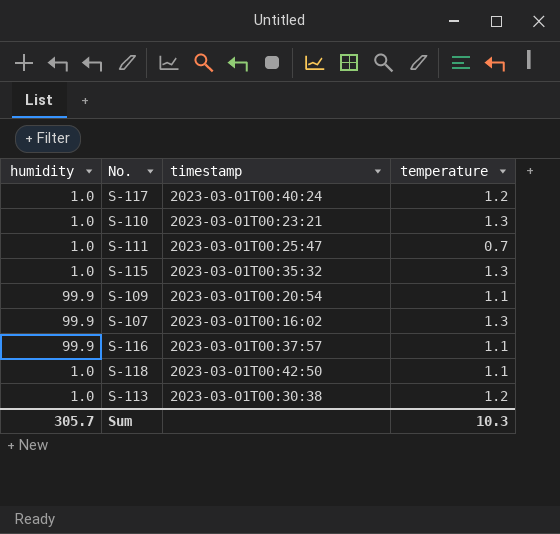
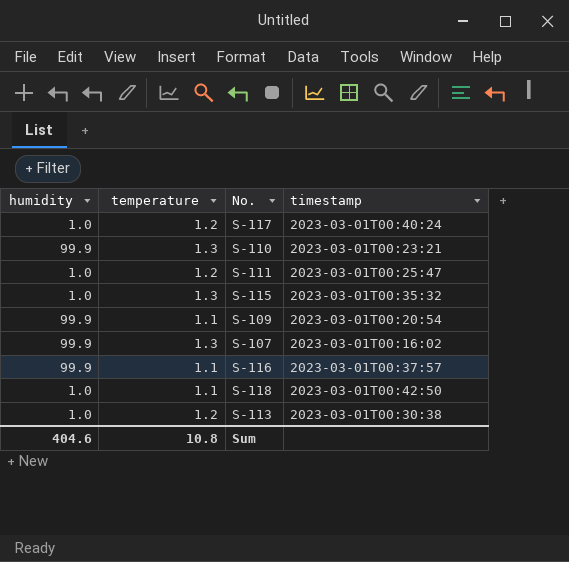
column temperature | position: 4 -> 2
S-110 | humidity: 1.0 -> 99.9
S-111 | temperature: 0.7 -> 1.2
Sum | humidity: 305.7 -> 404.6
Sum | temperature: 10.3 -> 10.8

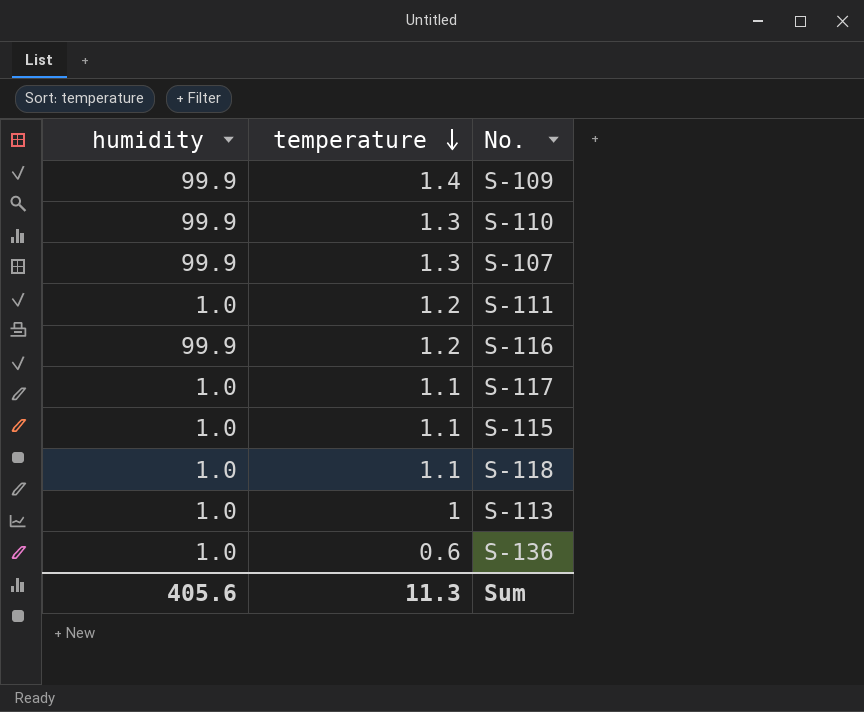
row order: none -> temperature descending
column timestamp | position: 4 -> none
S-109 | temperature: 1.1 -> 1.4
S-116 | temperature: 1.1 -> 1.2
S-117 | temperature: 1.2 -> 1.1
S-115 | temperature: 1.3 -> 1.1
S-113 | temperature: 1.2 -> 1
row S-136: none -> 1.0 | 0.6
Sum | humidity: 404.6 -> 405.6
Sum | temperature: 10.8 -> 11.3

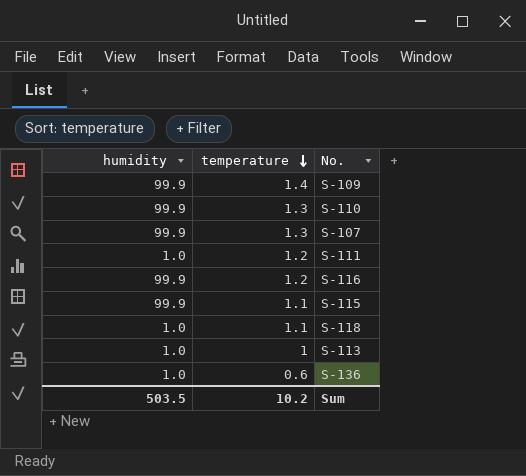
row S-117: 1.0 | 1.1 -> none
S-115 | humidity: 1.0 -> 99.9
Sum | humidity: 405.6 -> 503.5
Sum | temperature: 11.3 -> 10.2

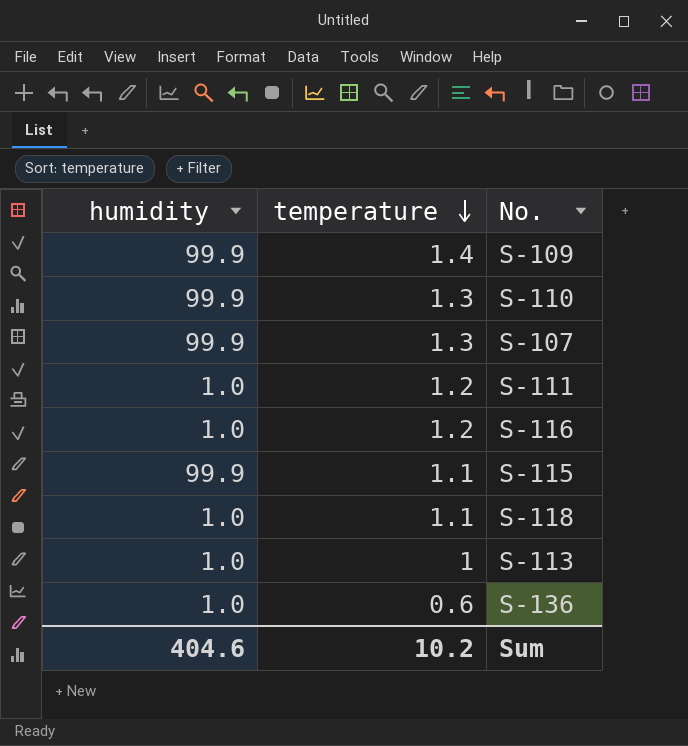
S-116 | humidity: 99.9 -> 1.0
Sum | humidity: 503.5 -> 404.6

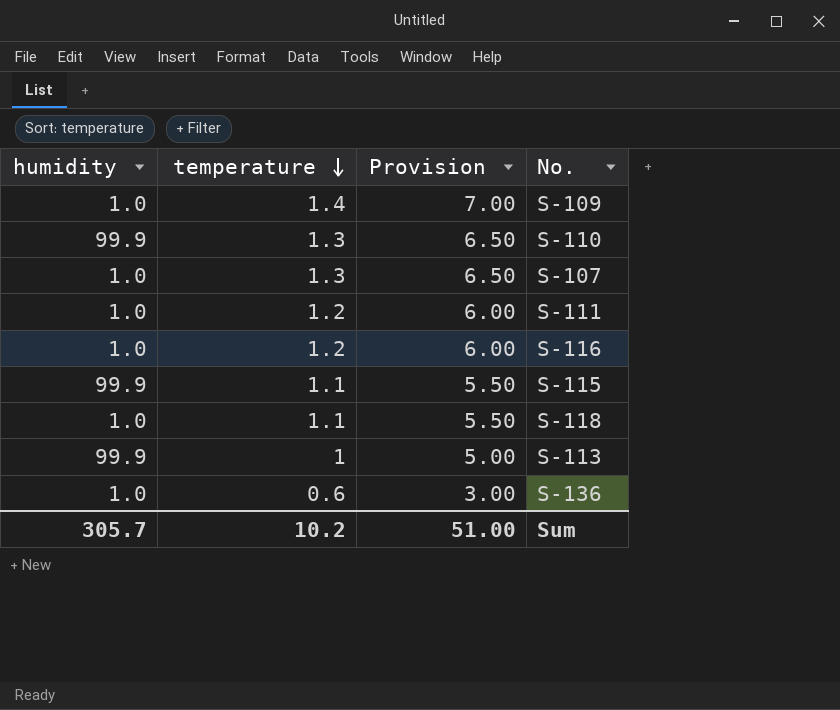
column Provision | formula: none -> [temperature] * 5
S-109 | humidity: 99.9 -> 1.0
S-107 | humidity: 99.9 -> 1.0
S-113 | humidity: 1.0 -> 99.9
Sum | humidity: 404.6 -> 305.7

